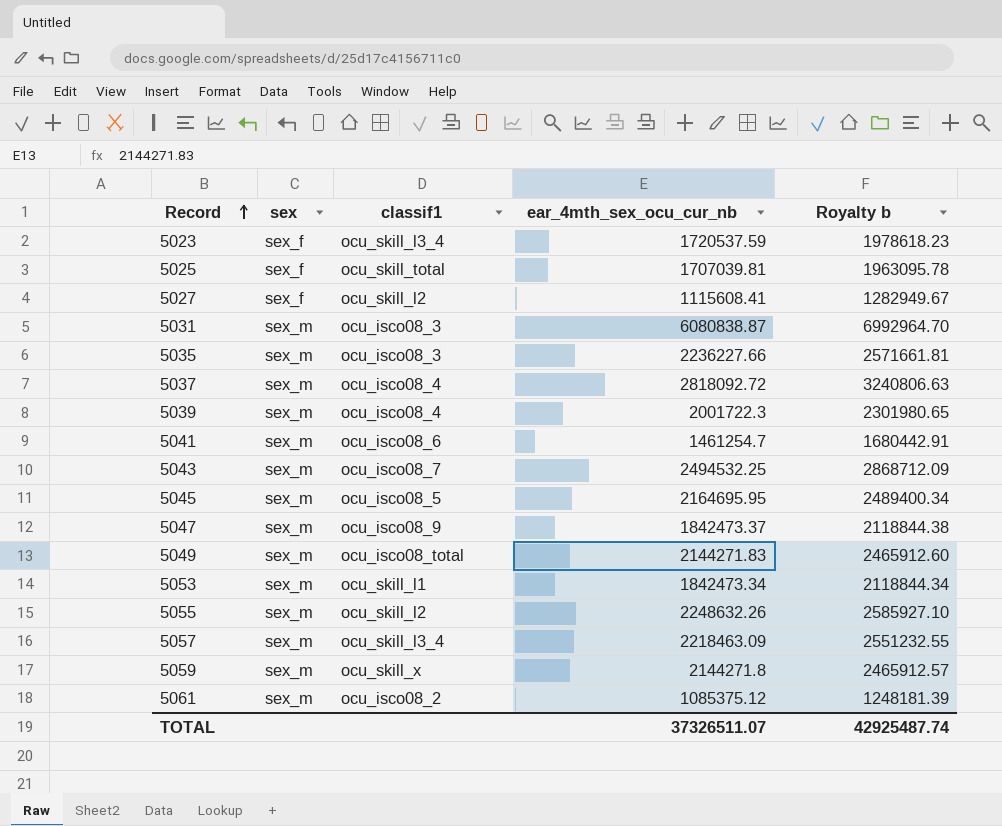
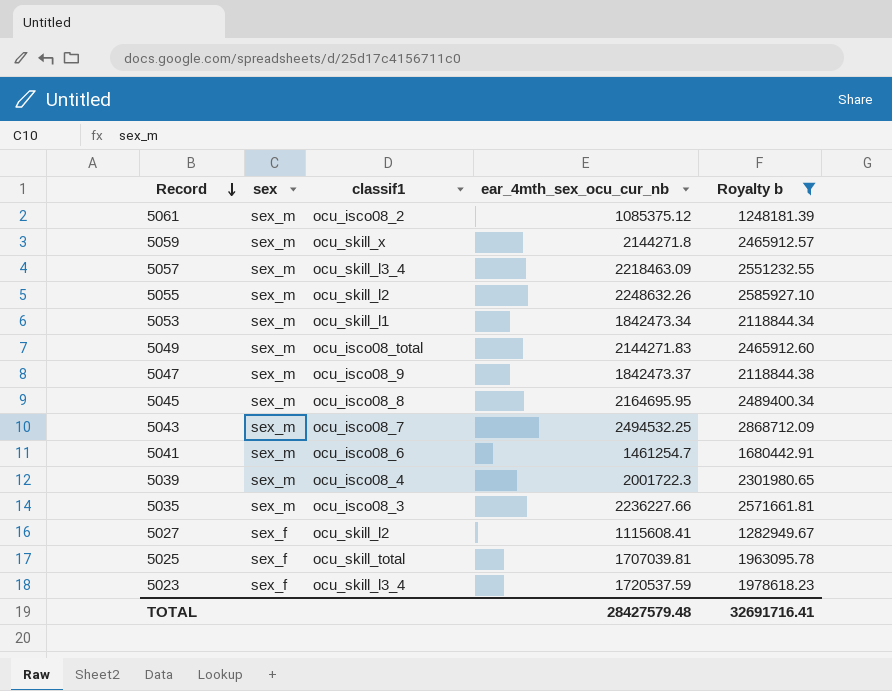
filter: none -> Royalty b <= 2868712.09
row order: Record ascending -> Record descending
5045 | classif1: ocu_isco08_5 -> ocu_isco08_8
TOTAL | ear_4mth_sex_ocu_cur_nb: 37326511.07 -> 28427579.48
TOTAL | Royalty b: 42925487.74 -> 32691716.41

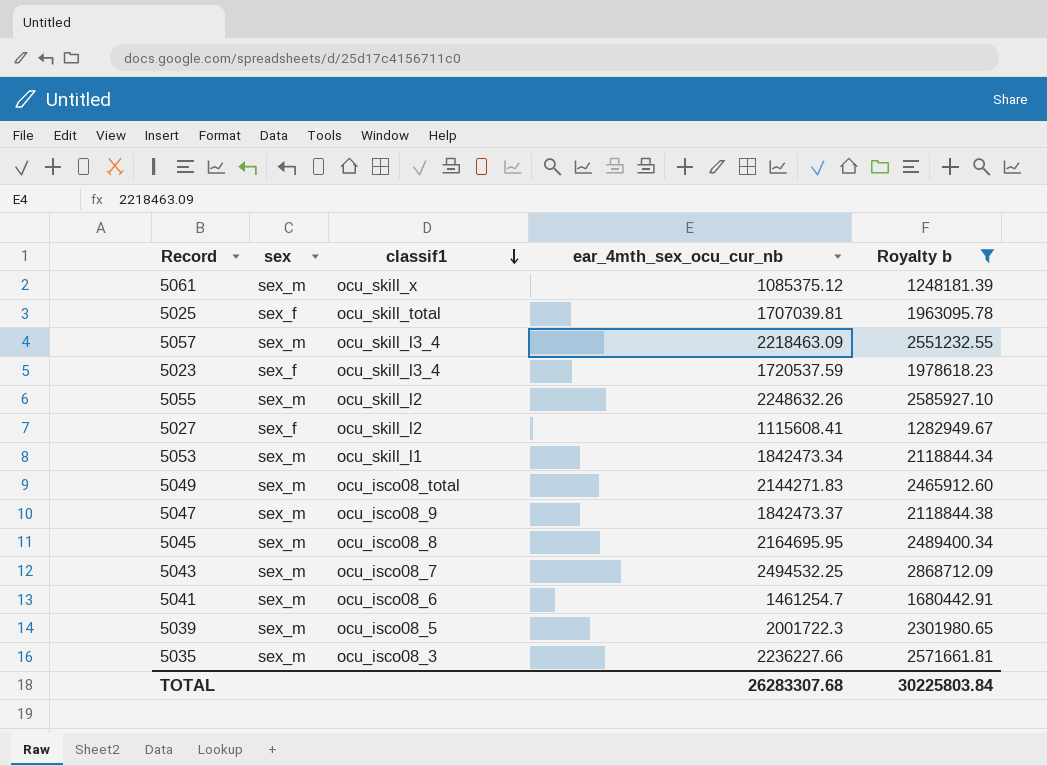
row order: Record descending -> classif1 descending
row 5059: sex_m | ocu_skill_x | 2144271.8 | 2465912.57 -> none
5061 | classif1: ocu_isco08_2 -> ocu_skill_x
5039 | classif1: ocu_isco08_4 -> ocu_isco08_5
TOTAL | ear_4mth_sex_ocu_cur_nb: 28427579.48 -> 26283307.68
TOTAL | Royalty b: 32691716.41 -> 30225803.84

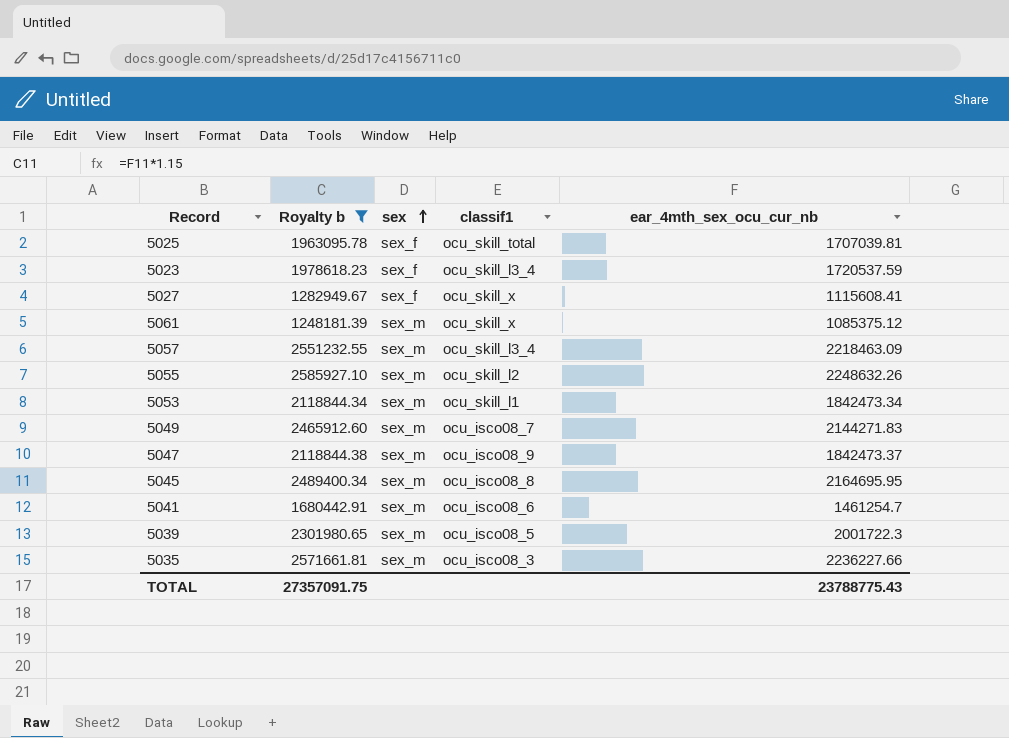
row order: classif1 descending -> sex ascending
column Royalty b | position: 5 -> 2
row 5043: sex_m | ocu_isco08_7 | 2494532.25 | 2868712.09 -> none
5027 | classif1: ocu_skill_l2 -> ocu_skill_x
5049 | classif1: ocu_isco08_total -> ocu_isco08_7
TOTAL | Royalty b: 30225803.84 -> 27357091.75
TOTAL | ear_4mth_sex_ocu_cur_nb: 26283307.68 -> 23788775.43

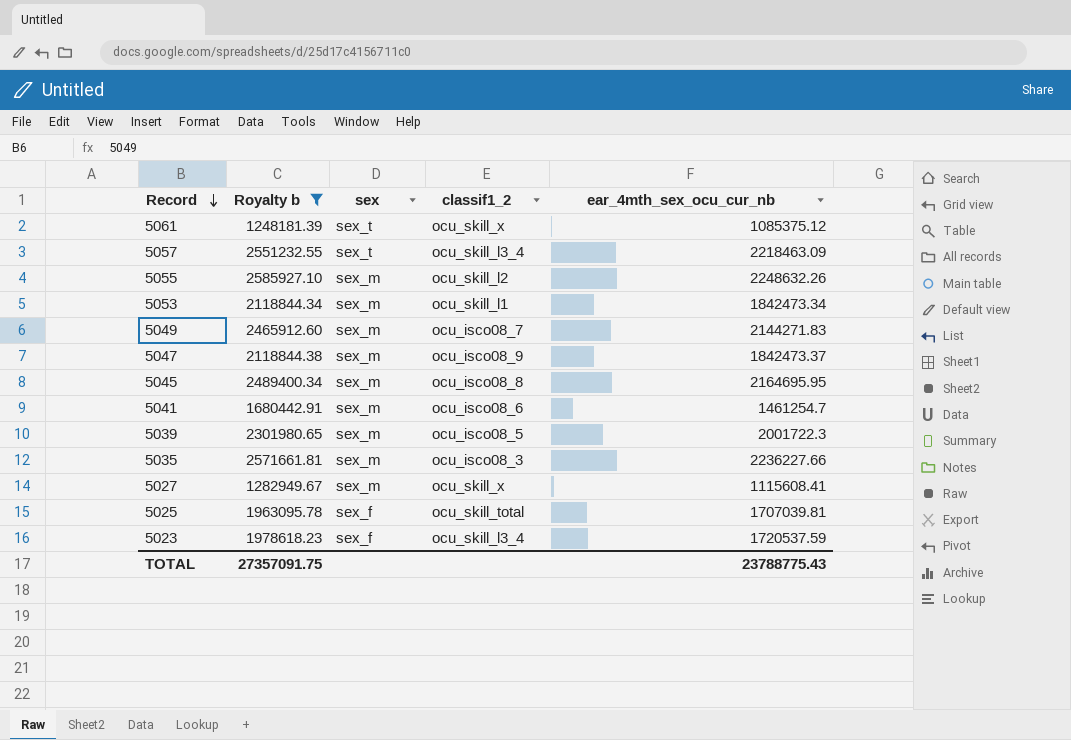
row order: sex ascending -> Record descending
column name: classif1 -> classif1_2
5061 | sex: sex_m -> sex_t
5057 | sex: sex_m -> sex_t
5027 | sex: sex_f -> sex_m

